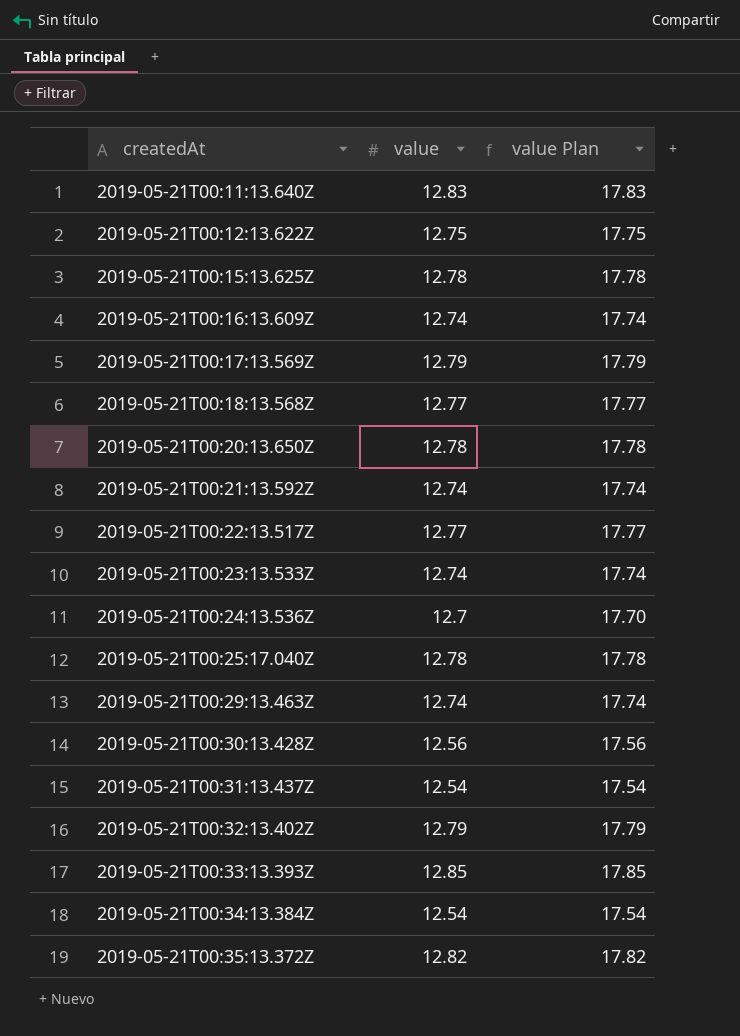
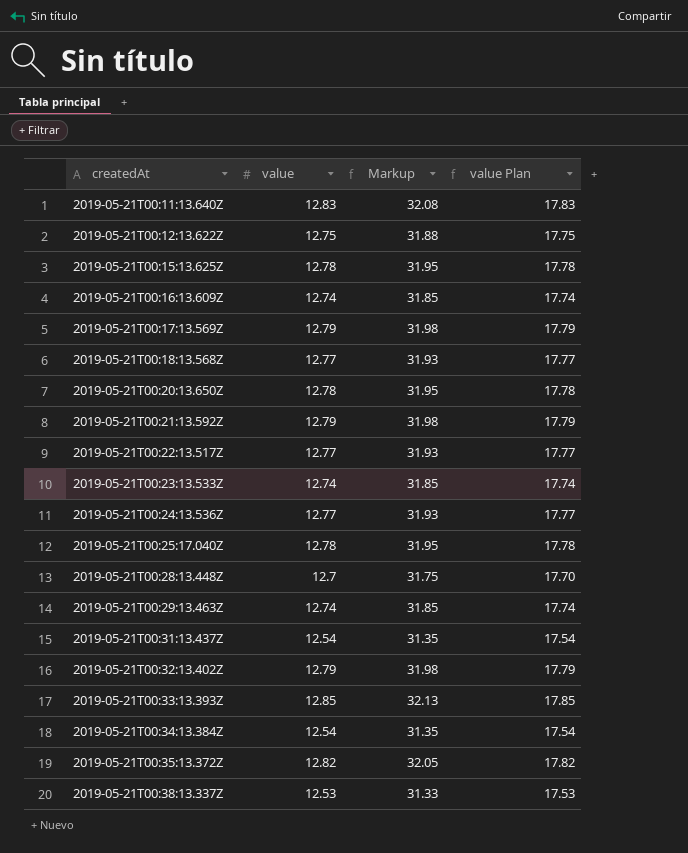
column Markup | formula: none -> [value] * 2.5
row 2019-05-21T00:30:13.428Z: 12.56 | 17.56 -> none
2019-05-21T00:21:13.592Z | value: 12.74 -> 12.79
2019-05-21T00:21:13.592Z | value Plan: 17.74 -> 17.79
2019-05-21T00:24:13.536Z | value: 12.7 -> 12.77
2019-05-21T00:24:13.536Z | value Plan: 17.70 -> 17.77
row 2019-05-21T00:28:13.448Z: none -> 12.7 | 31.75 | 17.70
row 2019-05-21T00:38:13.337Z: none -> 12.53 | 31.33 | 17.53

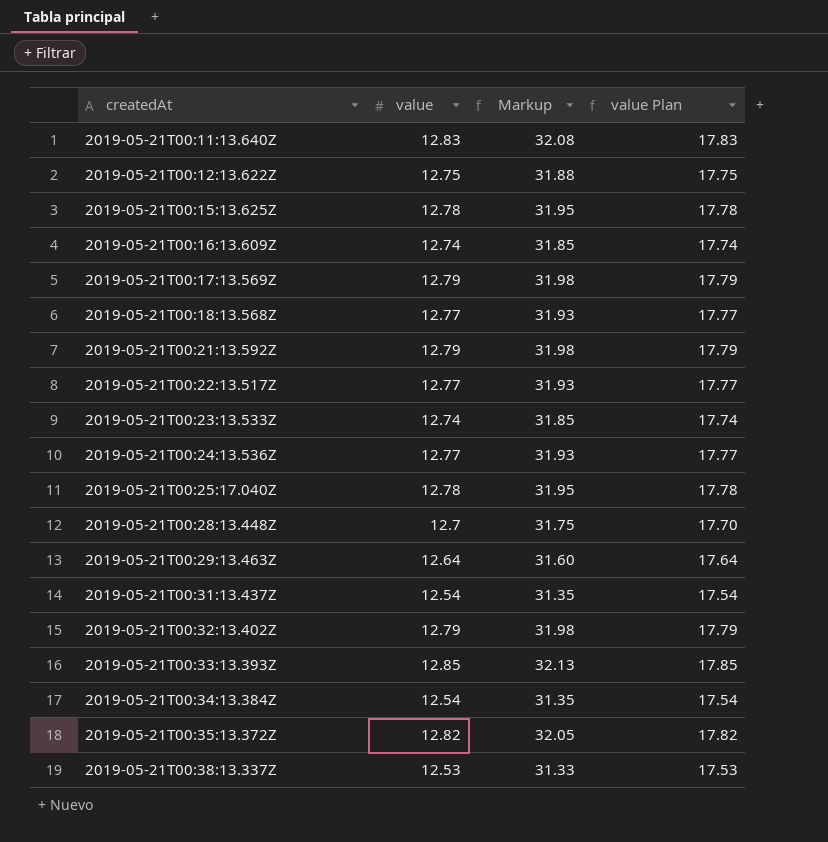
row 2019-05-21T00:20:13.650Z: 12.78 | 31.95 | 17.78 -> none
2019-05-21T00:29:13.463Z | value: 12.74 -> 12.64
2019-05-21T00:29:13.463Z | Markup: 31.85 -> 31.60
2019-05-21T00:29:13.463Z | value Plan: 17.74 -> 17.64

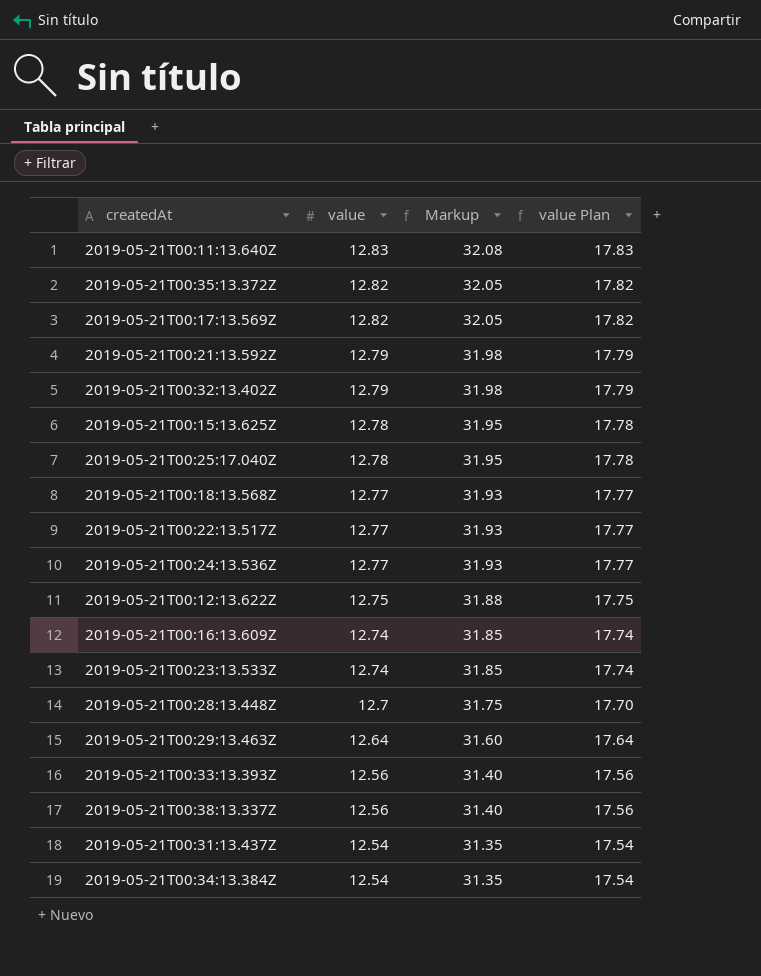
row order: createdAt ascending -> value descending
2019-05-21T00:17:13.569Z | value: 12.79 -> 12.82
2019-05-21T00:17:13.569Z | Markup: 31.98 -> 32.05
2019-05-21T00:17:13.569Z | value Plan: 17.79 -> 17.82
2019-05-21T00:33:13.393Z | value: 12.85 -> 12.56
2019-05-21T00:33:13.393Z | Markup: 32.13 -> 31.40
2019-05-21T00:33:13.393Z | value Plan: 17.85 -> 17.56
2019-05-21T00:38:13.337Z | value: 12.53 -> 12.56
2019-05-21T00:38:13.337Z | Markup: 31.33 -> 31.40
2019-05-21T00:38:13.337Z | value Plan: 17.53 -> 17.56

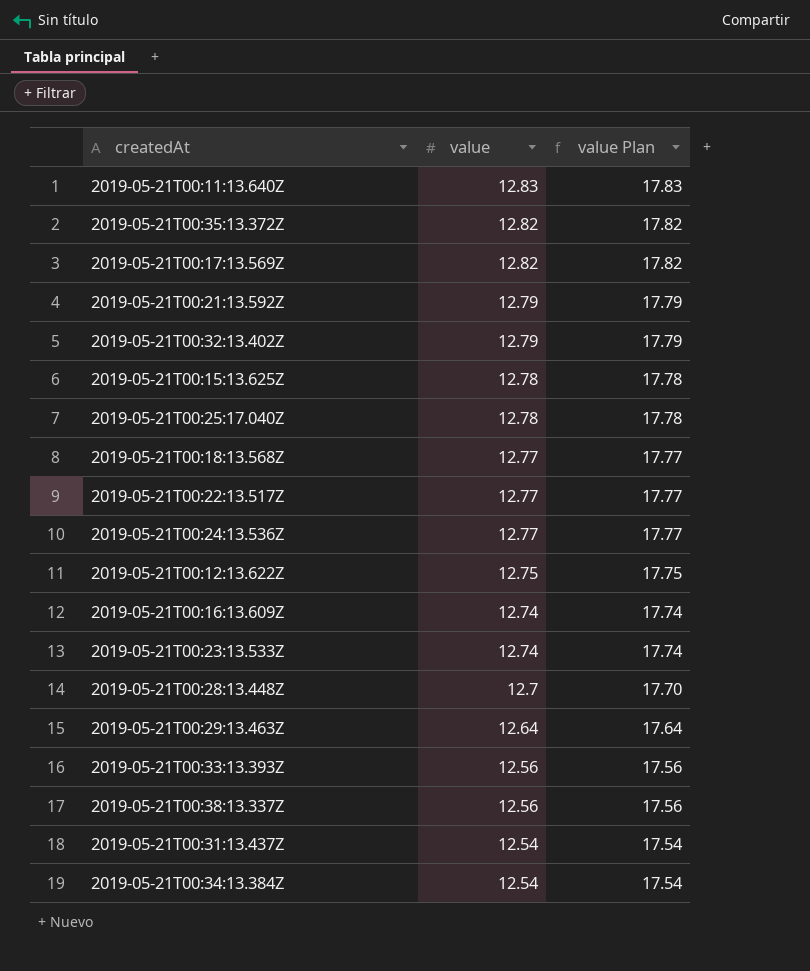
column Markup | formula: [value] * 2.5 -> none

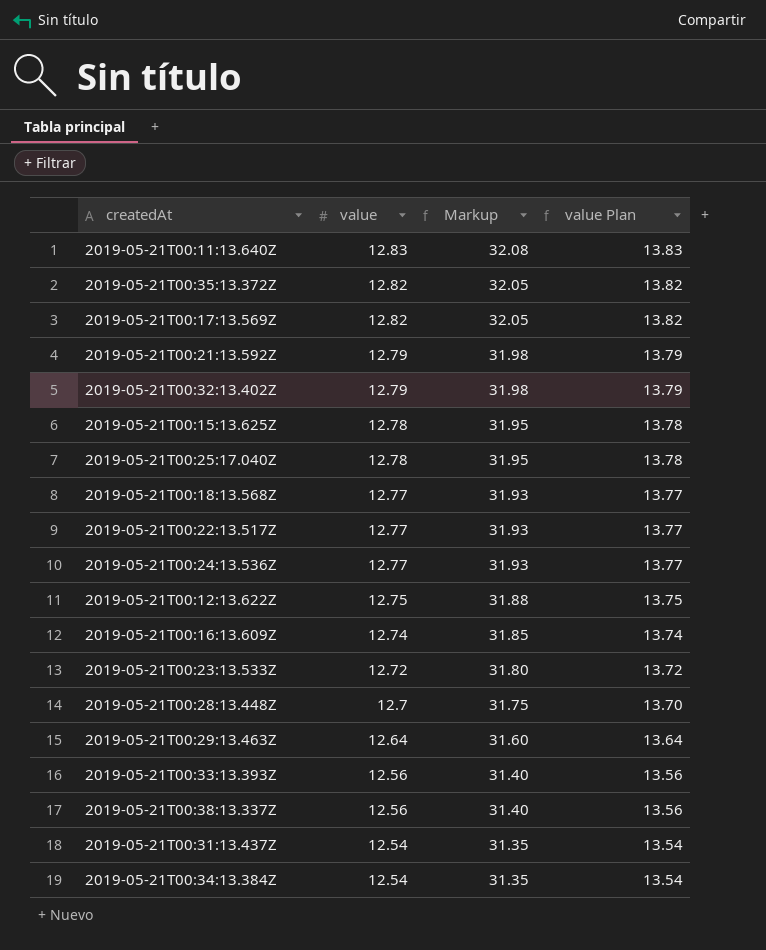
column Markup | formula: none -> [value] * 2.5
column value Plan | formula: [value] + 5 -> [value] + 1
2019-05-21T00:23:13.533Z | value: 12.74 -> 12.72

